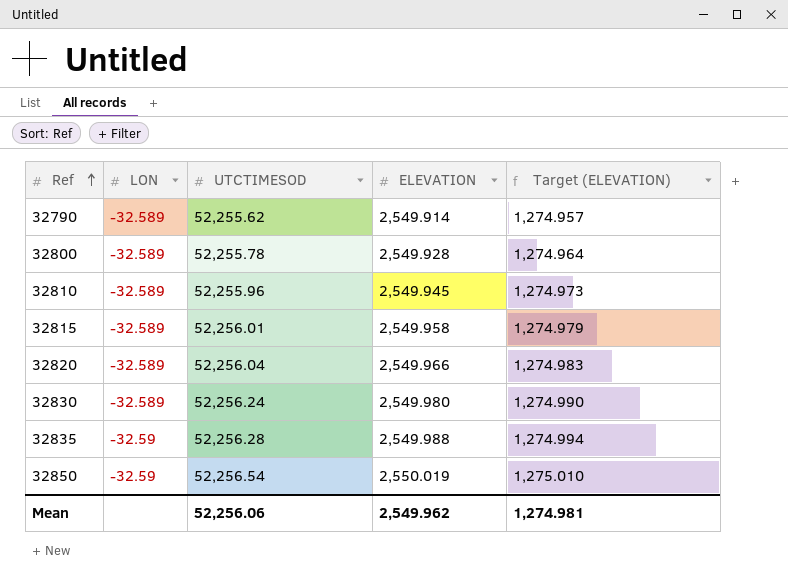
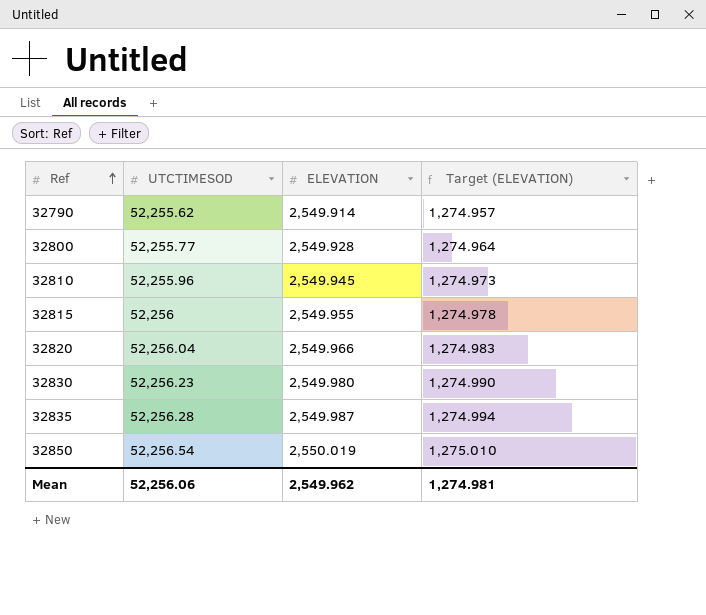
column LON | position: 2 -> none
32800 | UTCTIMESOD: 52,255.78 -> 52,255.77
32815 | UTCTIMESOD: 52,256.01 -> 52,256
32815 | ELEVATION: 2,549.958 -> 2,549.955
32815 | Target (ELEVATION): 1,274.979 -> 1,274.978
32830 | UTCTIMESOD: 52,256.24 -> 52,256.23
32835 | ELEVATION: 2,549.988 -> 2,549.987

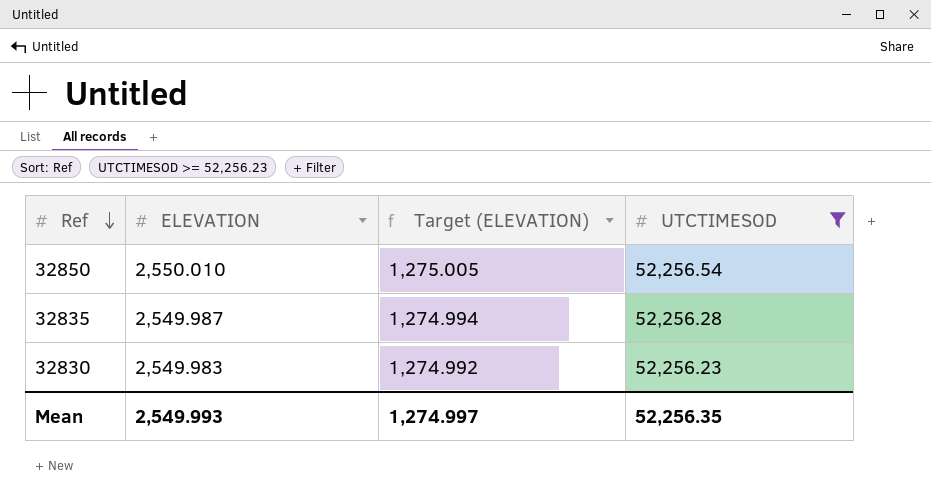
filter: none -> UTCTIMESOD >= 52,256.23
row order: Ref ascending -> Ref descending
column UTCTIMESOD | position: 2 -> 4
32850 | ELEVATION: 2,550.019 -> 2,550.010
32850 | Target (ELEVATION): 1,275.010 -> 1,275.005
32830 | ELEVATION: 2,549.980 -> 2,549.983
32830 | Target (ELEVATION): 1,274.990 -> 1,274.992
Mean | ELEVATION: 2,549.962 -> 2,549.993
Mean | Target (ELEVATION): 1,274.981 -> 1,274.997
Mean | UTCTIMESOD: 52,256.06 -> 52,256.35

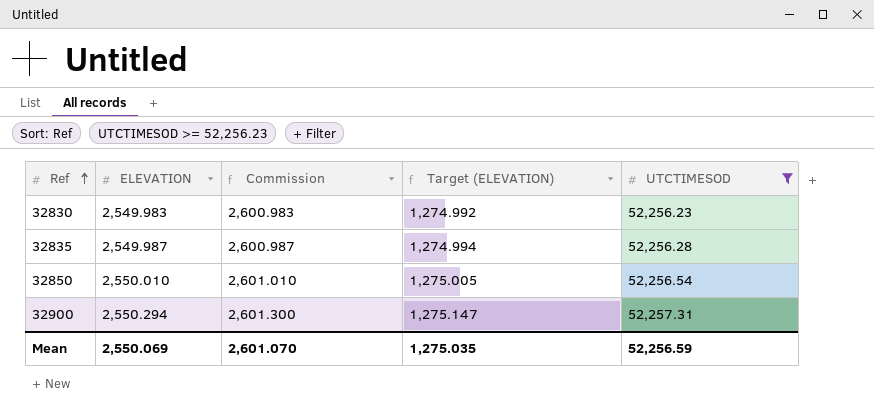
row order: Ref descending -> Ref ascending
column Commission | formula: none -> [ELEVATION] * 1.02
row 32900: none -> 2,550.294 | 2,601.300 | 1,275.147 | 52,257.31
Mean | ELEVATION: 2,549.993 -> 2,550.069
Mean | Target (ELEVATION): 1,274.997 -> 1,275.035
Mean | UTCTIMESOD: 52,256.35 -> 52,256.59

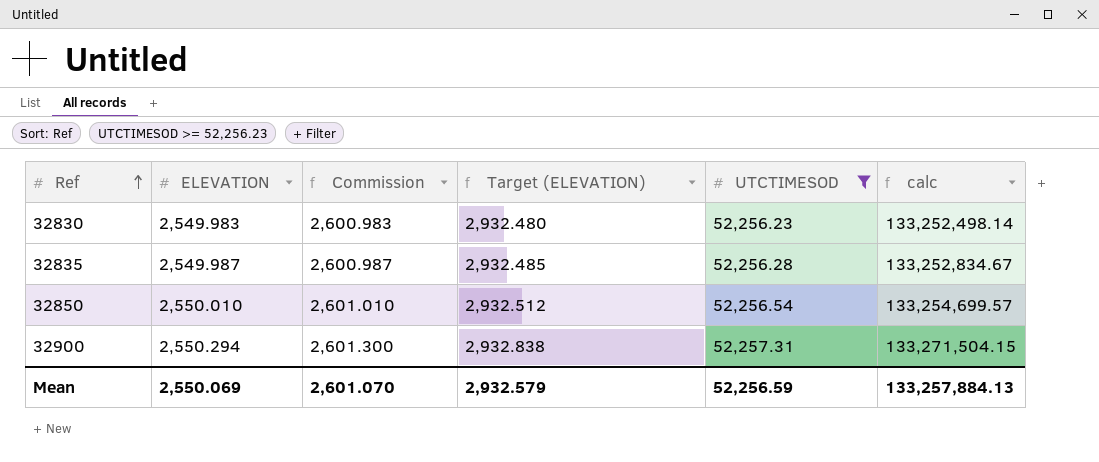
column Target (ELEVATION) | formula: [ELEVATION] * 0.5 -> [ELEVATION] * 1.15
column calc | formula: none -> [ELEVATION] * [UTCTIMESOD]
Mean | Target (ELEVATION): 1,275.035 -> 2,932.579

